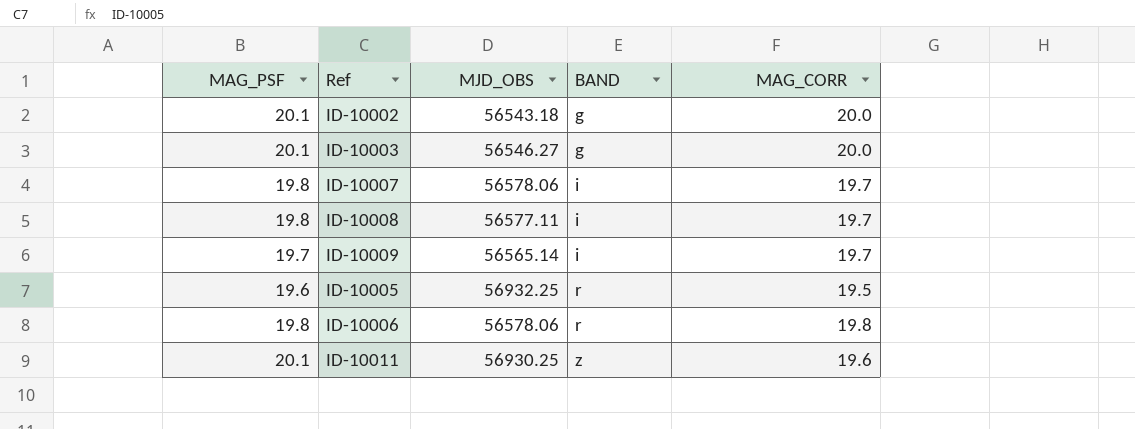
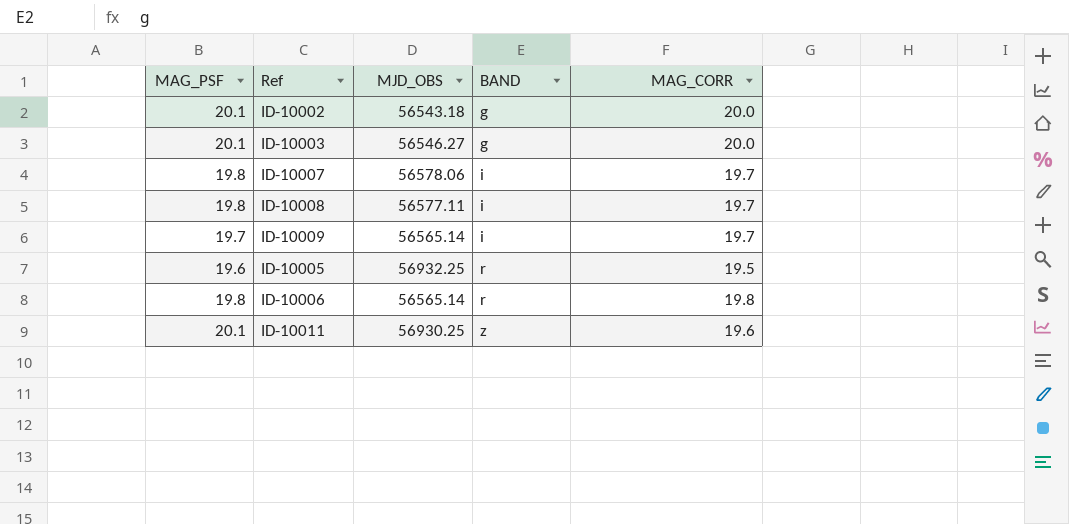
ID-10006 | MJD_OBS: 56578.06 -> 56565.14

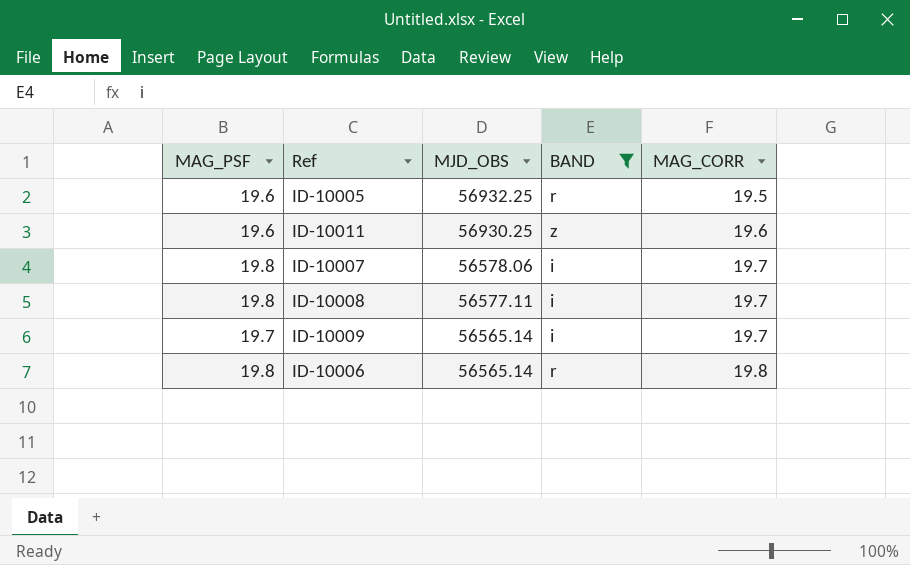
filter: none -> BAND != g
row order: BAND ascending -> MJD_OBS descending
ID-10011 | MAG_PSF: 20.1 -> 19.6

